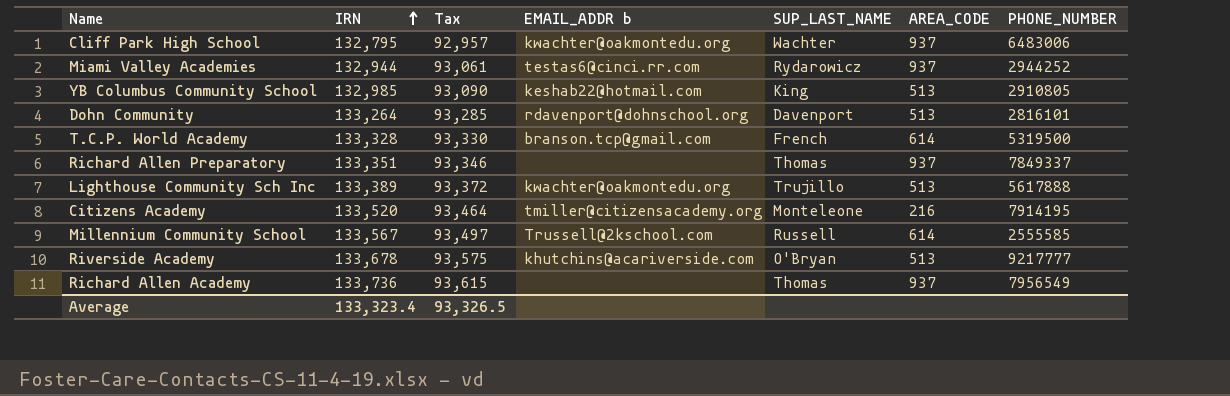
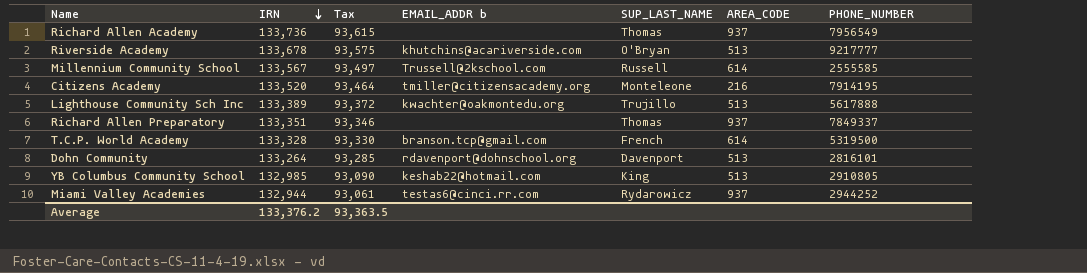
row order: IRN ascending -> IRN descending
row Cliff Park High School: 132,795 | 92,957 | kwachter@oakmontedu.org | Wachter | 937 | 6483006 -> none
Average | IRN: 133,323.4 -> 133,376.2
Average | Tax: 93,326.5 -> 93,363.5

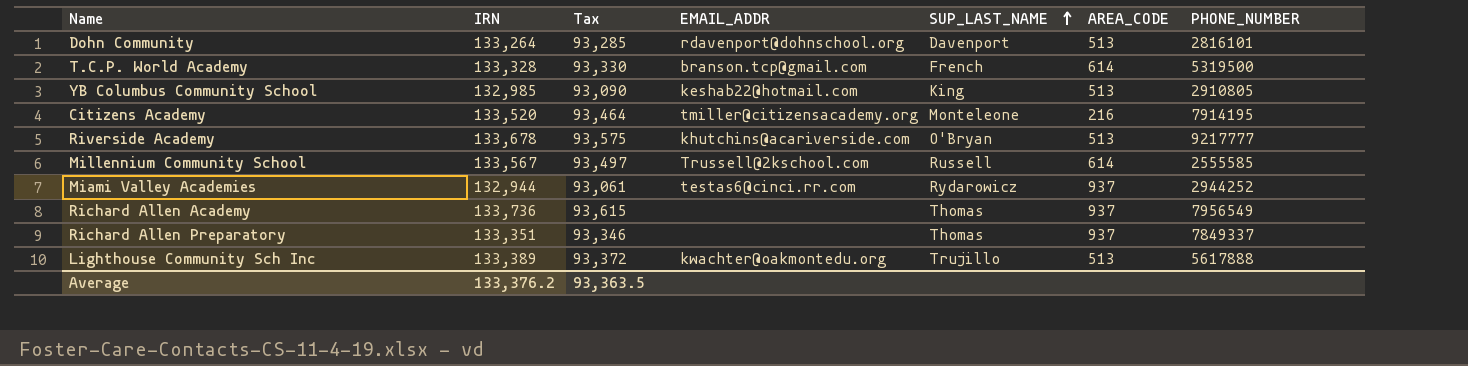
row order: IRN descending -> SUP_LAST_NAME ascending
column name: EMAIL_ADDR b -> EMAIL_ADDR

